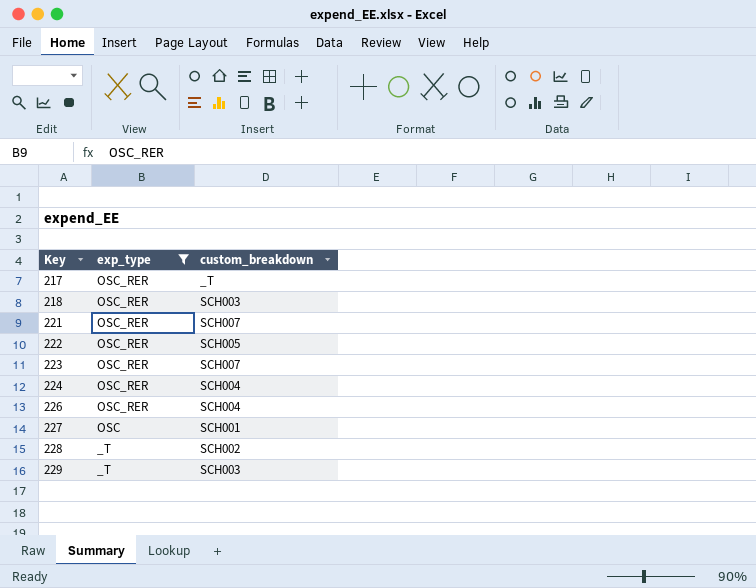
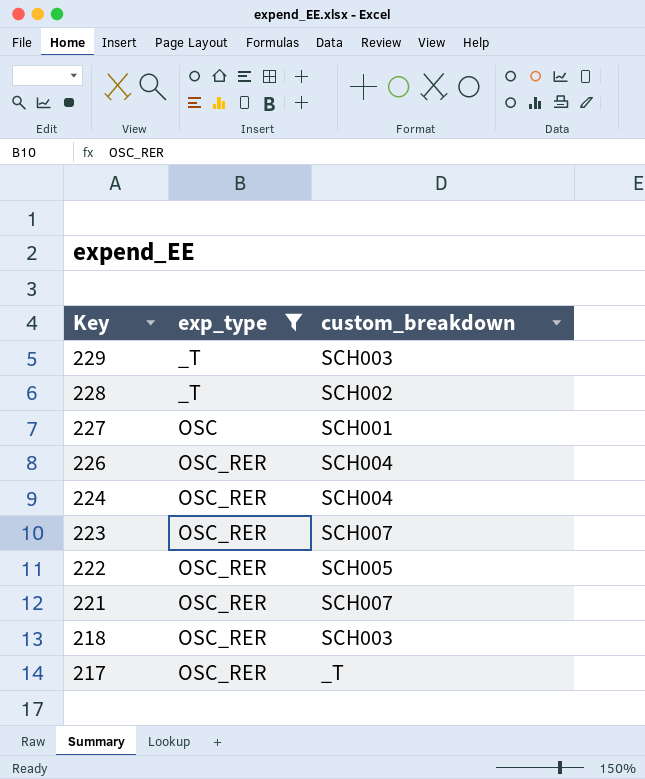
row order: Key ascending -> Key descending

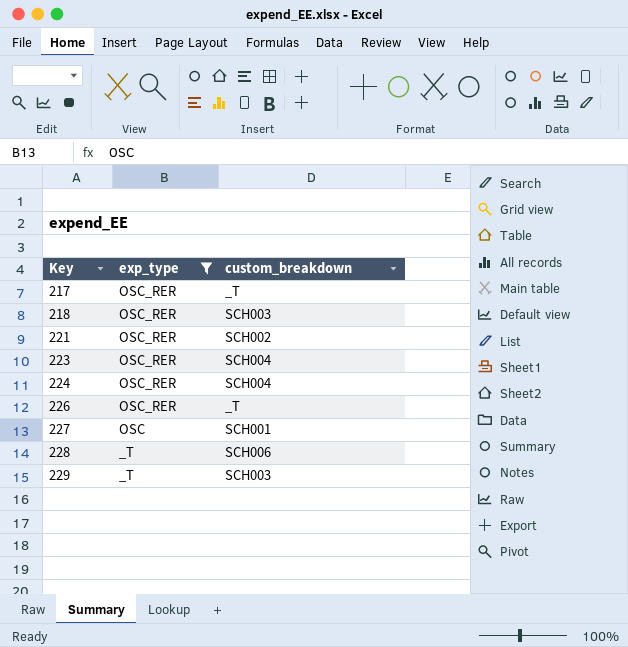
row order: Key descending -> Key ascending
row 222: OSC_RER | SCH005 -> none
221 | custom_breakdown: SCH007 -> SCH002
223 | custom_breakdown: SCH007 -> SCH004
226 | custom_breakdown: SCH004 -> _T
228 | custom_breakdown: SCH002 -> SCH006

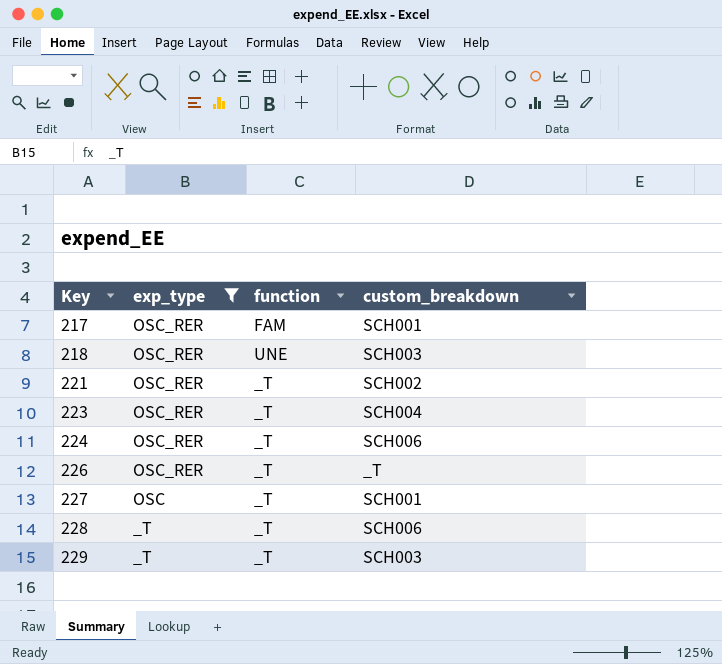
column function | position: none -> 3
217 | custom_breakdown: _T -> SCH001
224 | custom_breakdown: SCH004 -> SCH006

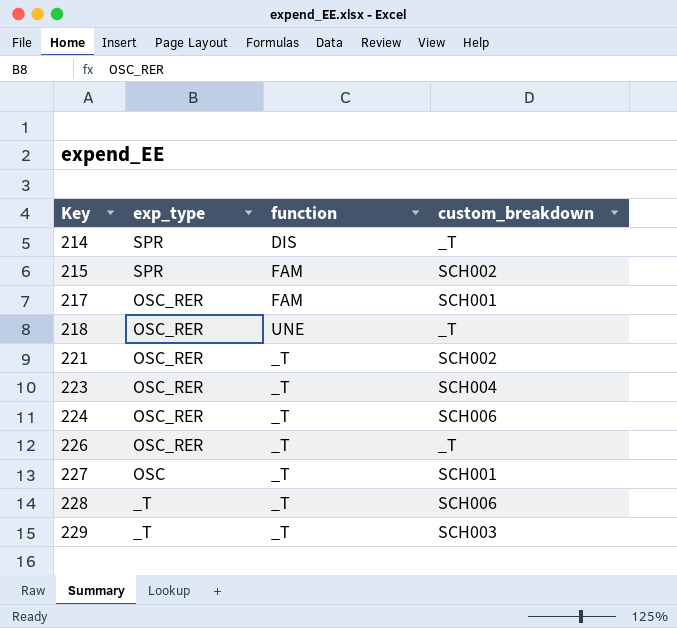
filter: exp_type != SPR -> none
218 | custom_breakdown: SCH003 -> _T

